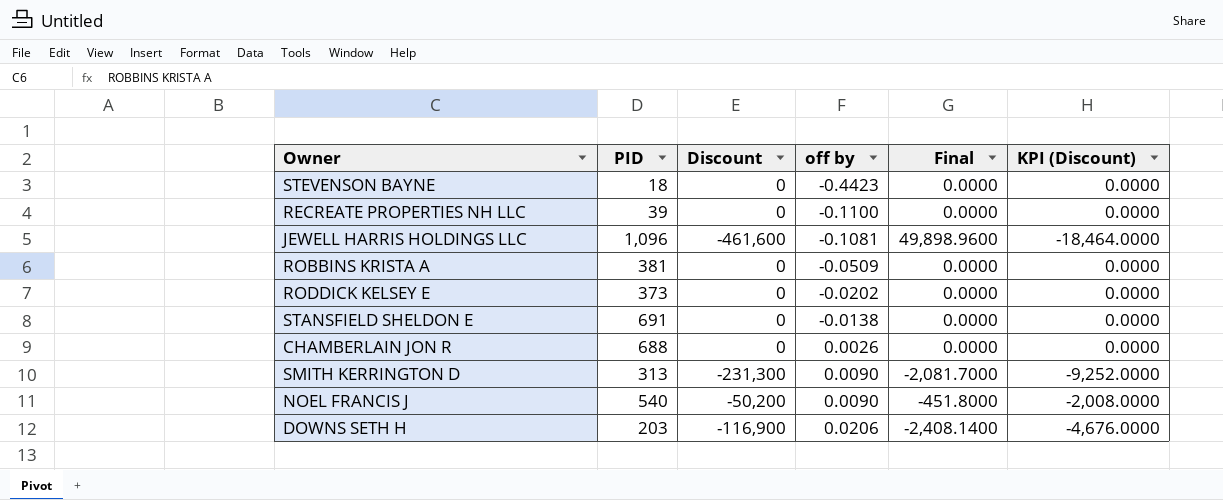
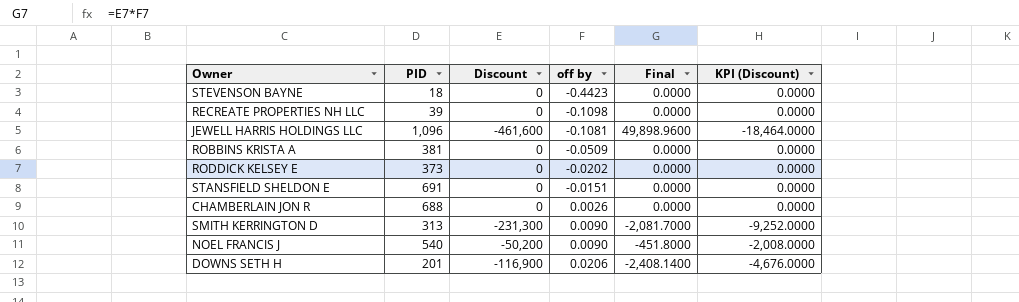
RECREATE PROPERTIES NH LLC | off by: -0.1100 -> -0.1098
STANSFIELD SHELDON E | off by: -0.0138 -> -0.0151
DOWNS SETH H | PID: 203 -> 201

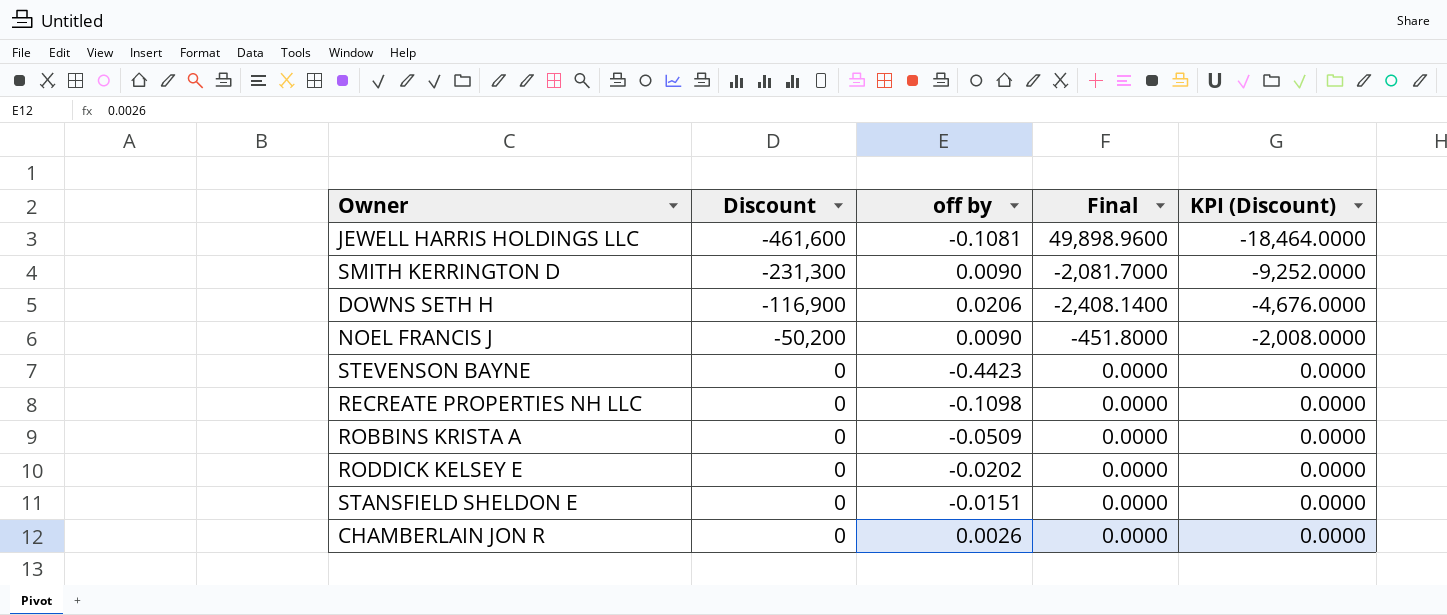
row order: off by ascending -> Discount ascending
column PID | position: 2 -> none

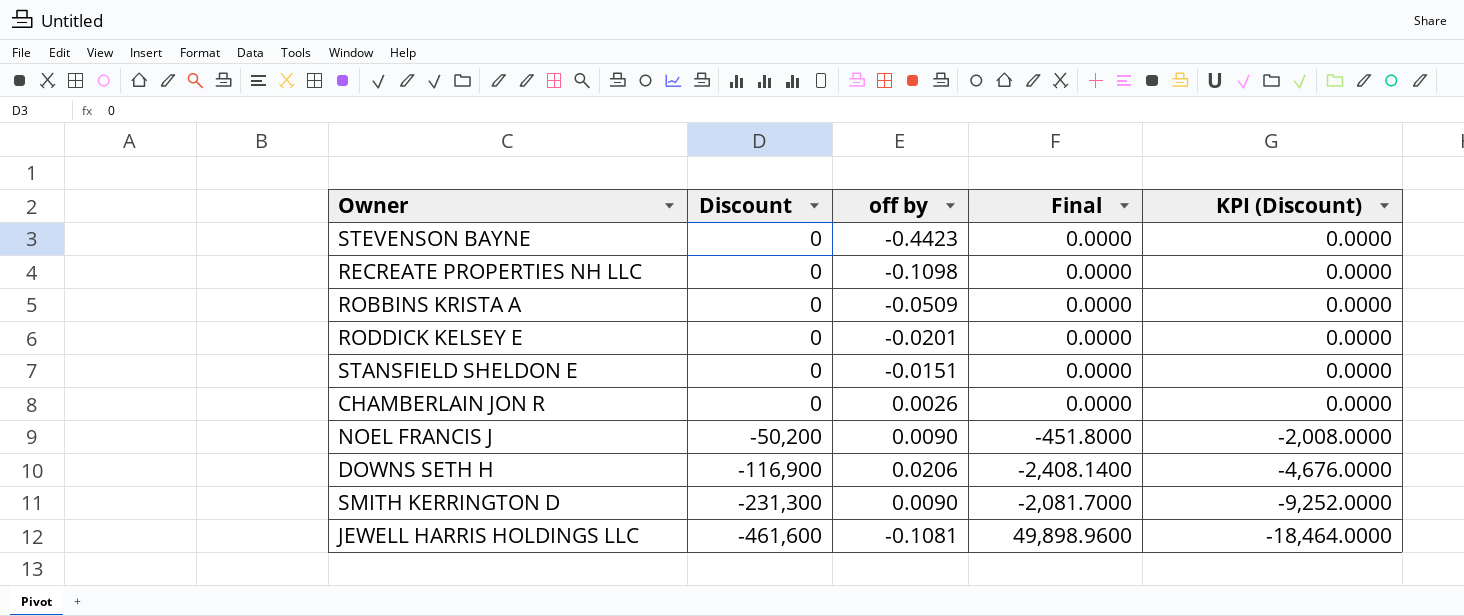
row order: Discount ascending -> Discount descending
RODDICK KELSEY E | off by: -0.0202 -> -0.0201

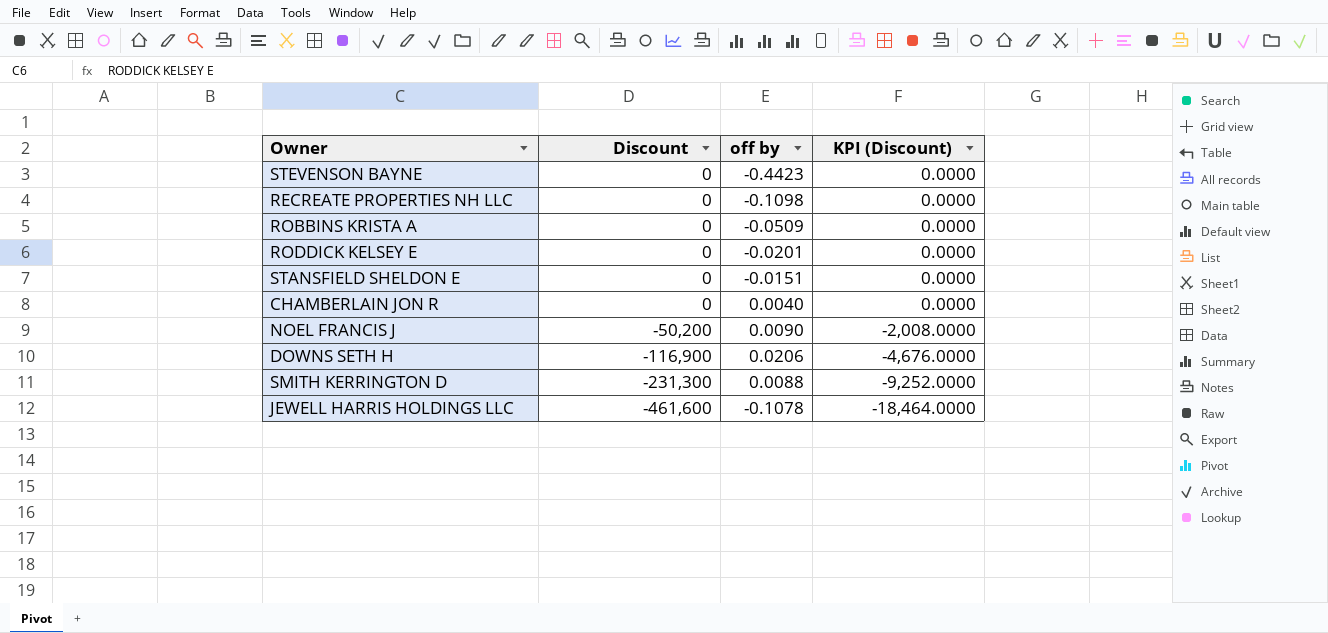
column Final | formula: [Discount] * [off by] -> none
CHAMBERLAIN JON R | off by: 0.0026 -> 0.0040
SMITH KERRINGTON D | off by: 0.0090 -> 0.0088
JEWELL HARRIS HOLDINGS LLC | off by: -0.1081 -> -0.1078

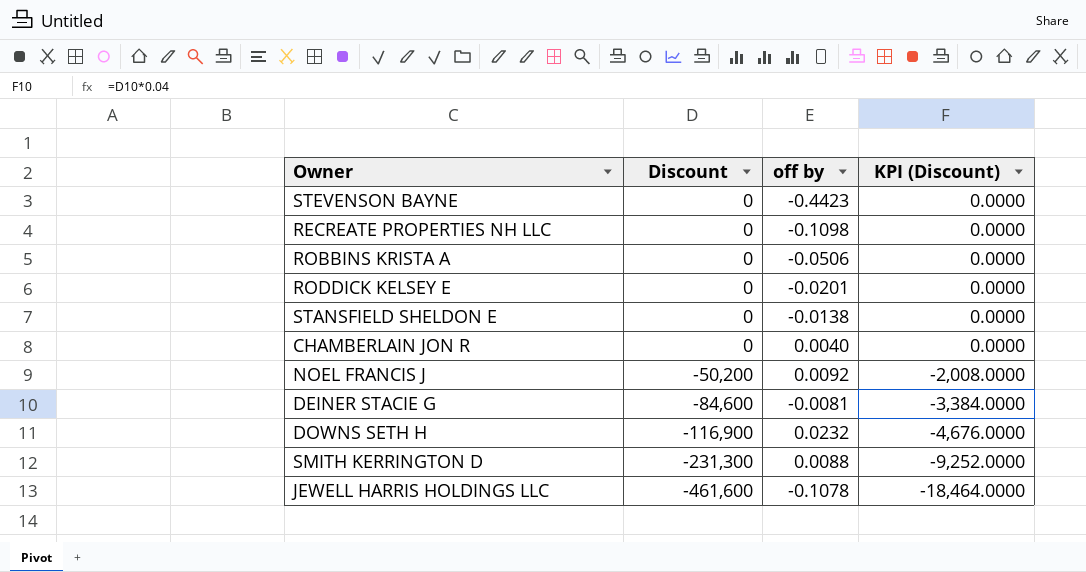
ROBBINS KRISTA A | off by: -0.0509 -> -0.0506
STANSFIELD SHELDON E | off by: -0.0151 -> -0.0138
NOEL FRANCIS J | off by: 0.0090 -> 0.0092
row DEINER STACIE G: none -> -84,600 | -0.0081 | -3,384.0000
DOWNS SETH H | off by: 0.0206 -> 0.0232

